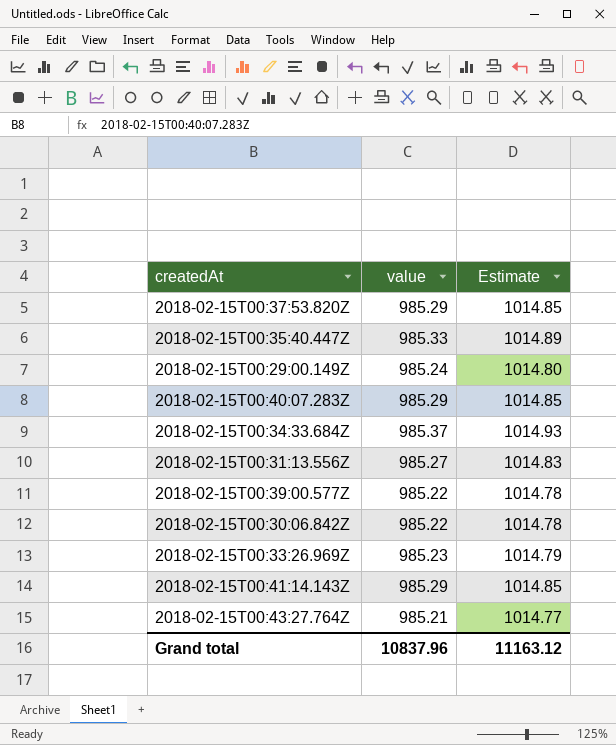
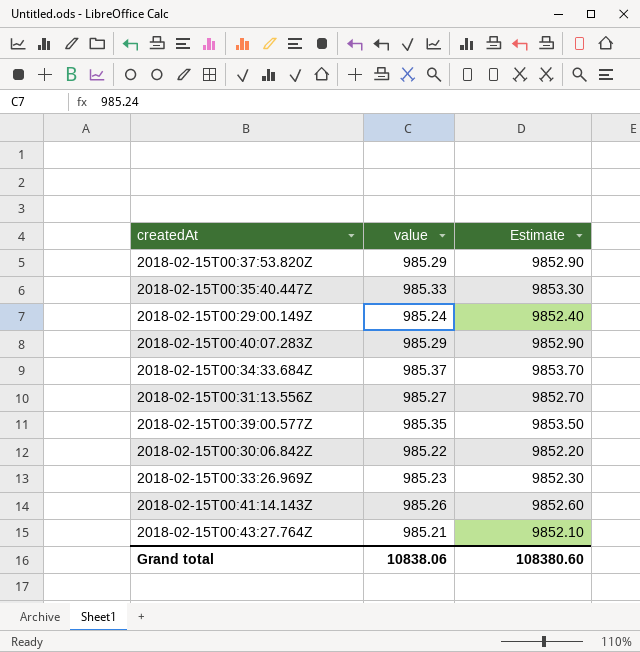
column Estimate | formula: [value] * 1.03 -> [value] * 10
2018-02-15T00:39:00.577Z | value: 985.22 -> 985.35
2018-02-15T00:41:14.143Z | value: 985.29 -> 985.26
Grand total | value: 10837.96 -> 10838.06
Grand total | Estimate: 11163.12 -> 108380.60

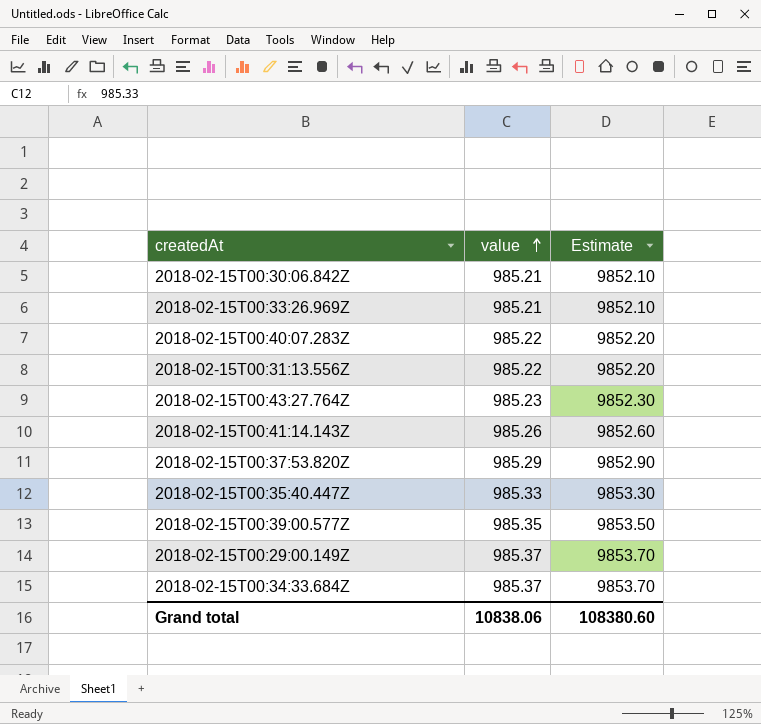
row order: none -> value ascending
2018-02-15T00:30:06.842Z | value: 985.22 -> 985.21
2018-02-15T00:30:06.842Z | Estimate: 9852.20 -> 9852.10
2018-02-15T00:33:26.969Z | value: 985.23 -> 985.21
2018-02-15T00:33:26.969Z | Estimate: 9852.30 -> 9852.10
2018-02-15T00:40:07.283Z | value: 985.29 -> 985.22
2018-02-15T00:40:07.283Z | Estimate: 9852.90 -> 9852.20
2018-02-15T00:31:13.556Z | value: 985.27 -> 985.22
2018-02-15T00:31:13.556Z | Estimate: 9852.70 -> 9852.20
2018-02-15T00:43:27.764Z | value: 985.21 -> 985.23
2018-02-15T00:43:27.764Z | Estimate: 9852.10 -> 9852.30
2018-02-15T00:29:00.149Z | value: 985.24 -> 985.37
2018-02-15T00:29:00.149Z | Estimate: 9852.40 -> 9853.70

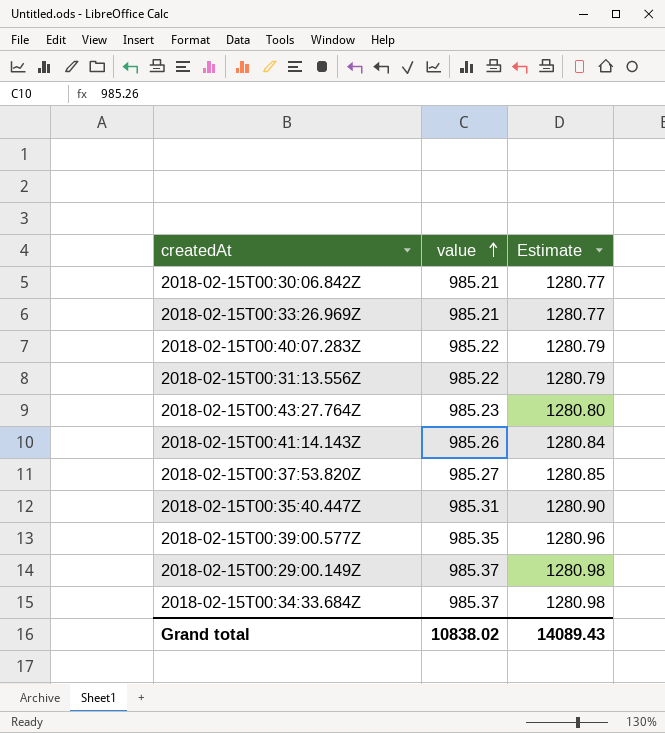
column Estimate | formula: [value] * 10 -> [value] * 1.3
2018-02-15T00:37:53.820Z | value: 985.29 -> 985.27
2018-02-15T00:35:40.447Z | value: 985.33 -> 985.31
Grand total | value: 10838.06 -> 10838.02
Grand total | Estimate: 108380.60 -> 14089.43

